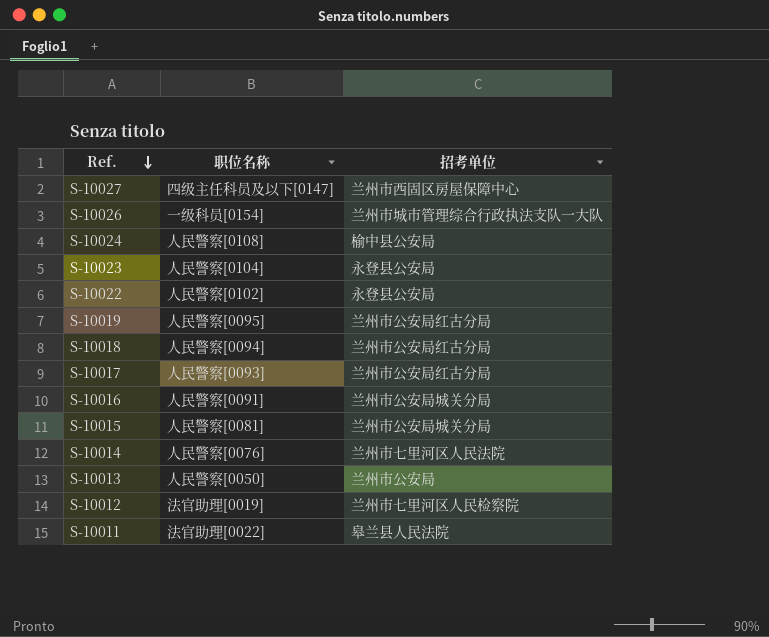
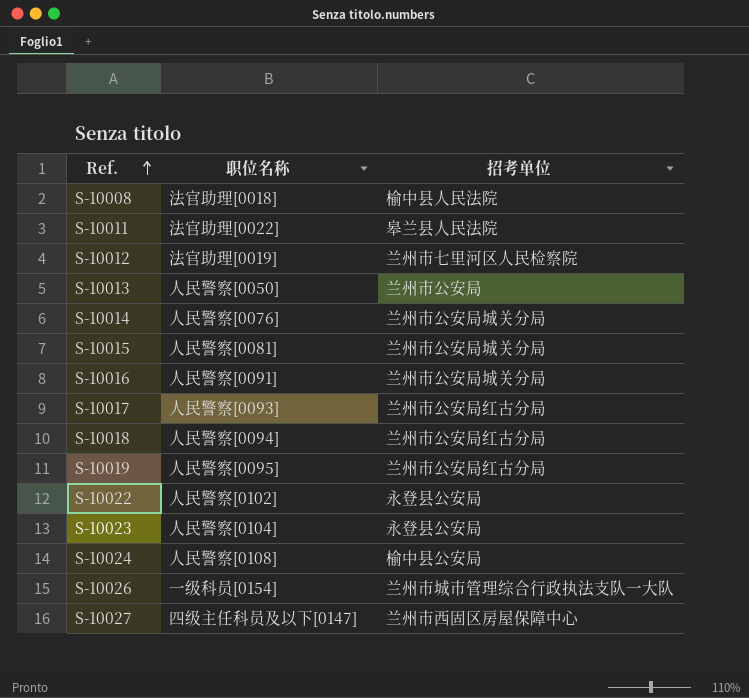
row order: Ref. descending -> Ref. ascending
row S-10008: none -> 法官助理[0018] | 榆中县人民法院
S-10014 | 招考单位: 兰州市七里河区人民法院 -> 兰州市公安局城关分局

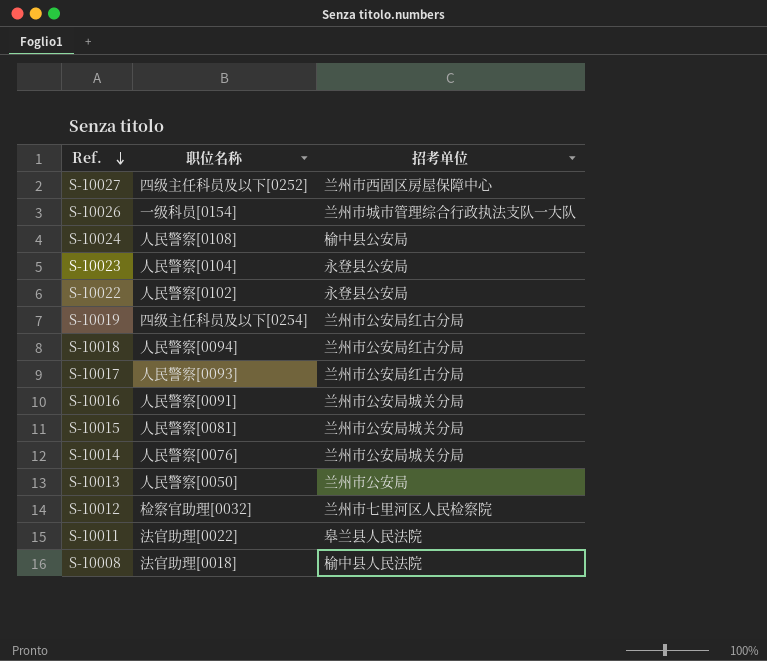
row order: Ref. ascending -> Ref. descending
S-10027 | 职位名称: 四级主任科员及以下[0147] -> 四级主任科员及以下[0252]
S-10019 | 职位名称: 人民警察[0095] -> 四级主任科员及以下[0254]
S-10012 | 职位名称: 法官助理[0019] -> 检察官助理[0032]

